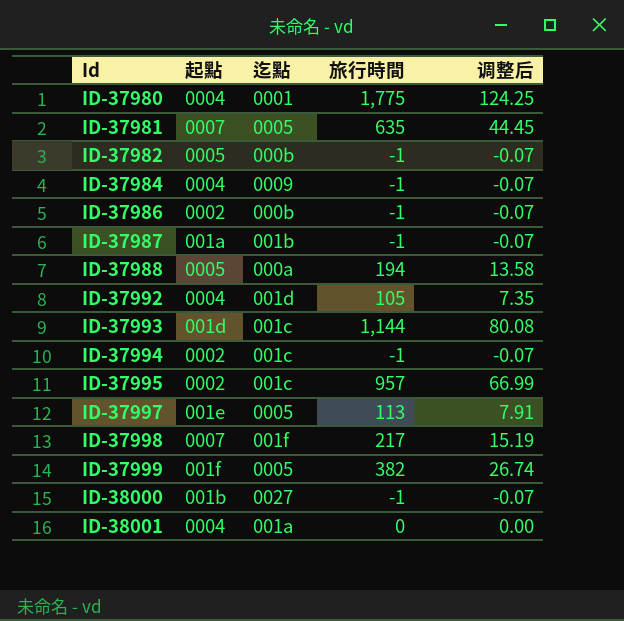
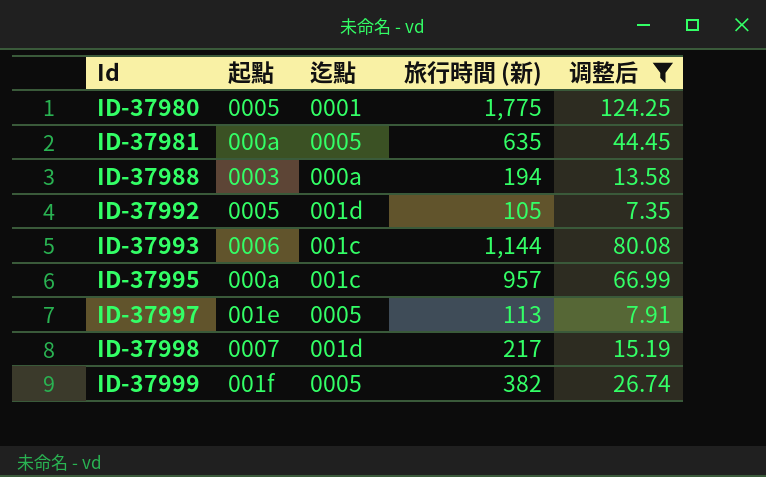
filter: none -> 调整后 >= 7.35
column name: 旅行時間 -> 旅行時間 (新)
ID-37980 | 起點: 0004 -> 0005
ID-37981 | 起點: 0007 -> 000a
ID-37988 | 起點: 0005 -> 0003
ID-37992 | 起點: 0004 -> 0005
ID-37993 | 起點: 001d -> 0006
ID-37995 | 起點: 0002 -> 000a
ID-37998 | 迄點: 001f -> 001d

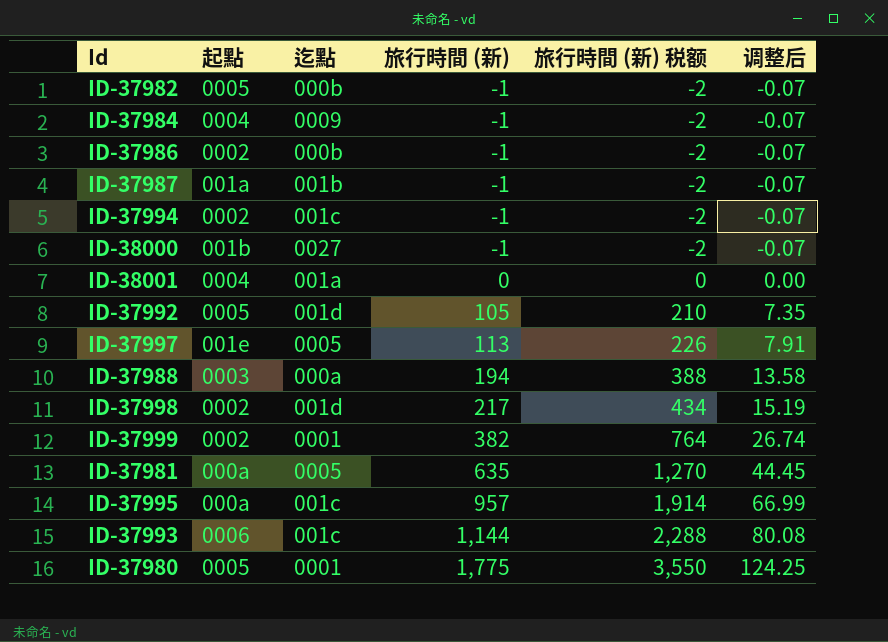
filter: 调整后 >= 7.35 -> none
row order: Id ascending -> 旅行時間 (新) ascending
column 旅行時間 (新) 税额 | formula: none -> [旅行時間 (新)] * 2
ID-37998 | 起點: 0007 -> 0002
ID-37999 | 起點: 001f -> 0002
ID-37999 | 迄點: 0005 -> 0001

